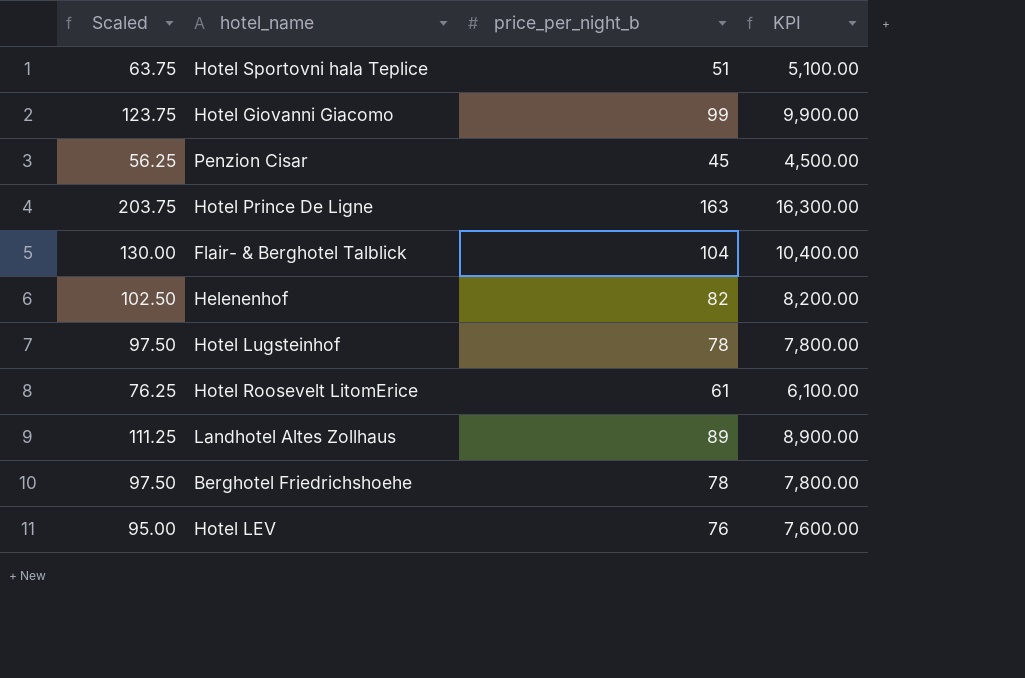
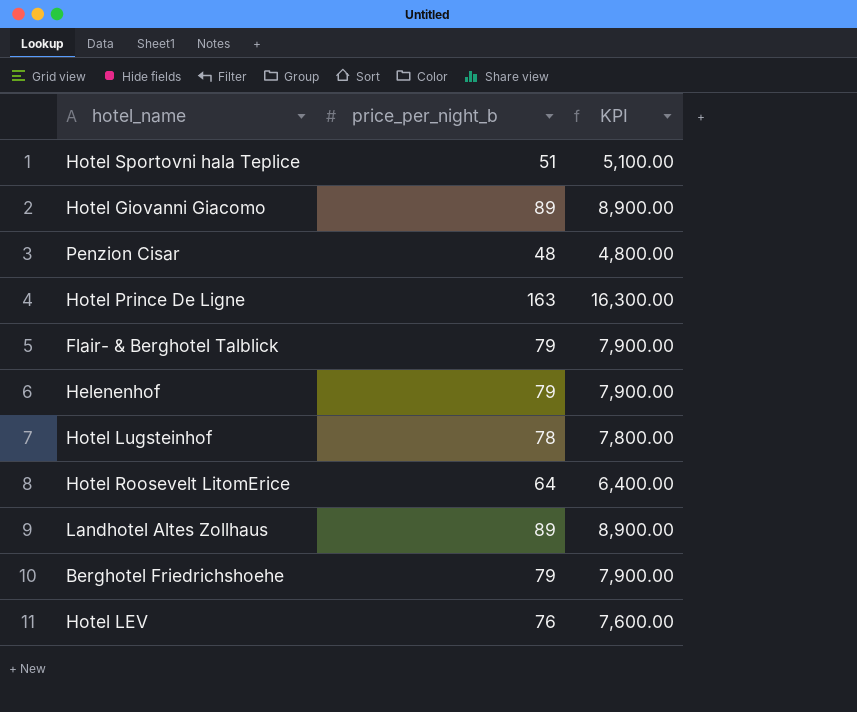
column Scaled | formula: [price_per_night_b] * 1.25 -> none
Hotel Giovanni Giacomo | price_per_night_b: 99 -> 89
Hotel Giovanni Giacomo | KPI: 9,900.00 -> 8,900.00
Penzion Cisar | price_per_night_b: 45 -> 48
Penzion Cisar | KPI: 4,500.00 -> 4,800.00
Flair- & Berghotel Talblick | price_per_night_b: 104 -> 79
Flair- & Berghotel Talblick | KPI: 10,400.00 -> 7,900.00
Helenenhof | price_per_night_b: 82 -> 79
Helenenhof | KPI: 8,200.00 -> 7,900.00
Hotel Roosevelt LitomErice | price_per_night_b: 61 -> 64
Hotel Roosevelt LitomErice | KPI: 6,100.00 -> 6,400.00
Berghotel Friedrichshoehe | price_per_night_b: 78 -> 79
Berghotel Friedrichshoehe | KPI: 7,800.00 -> 7,900.00

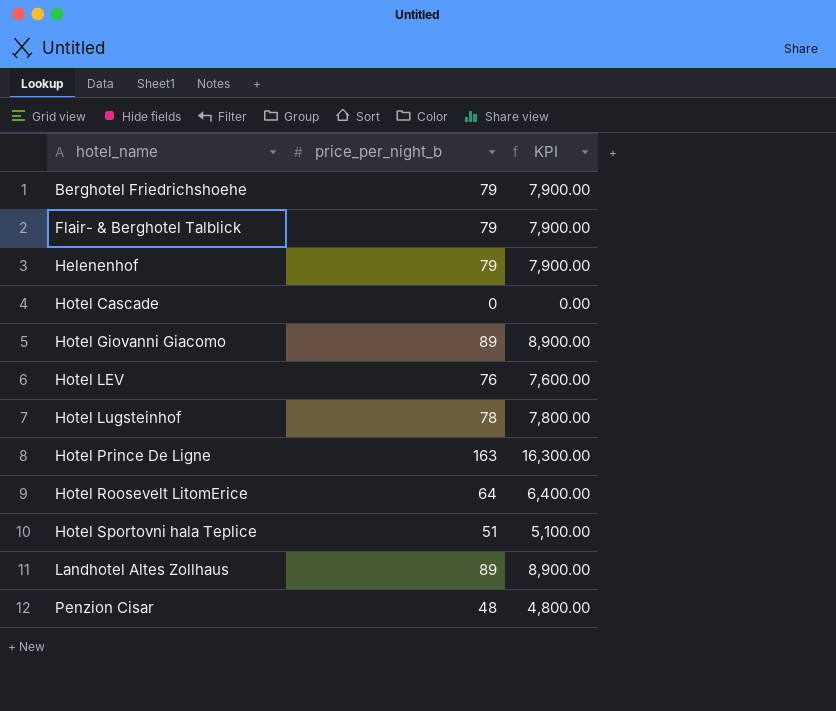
row order: none -> hotel_name ascending
row Hotel Cascade: none -> 0 | 0.00

